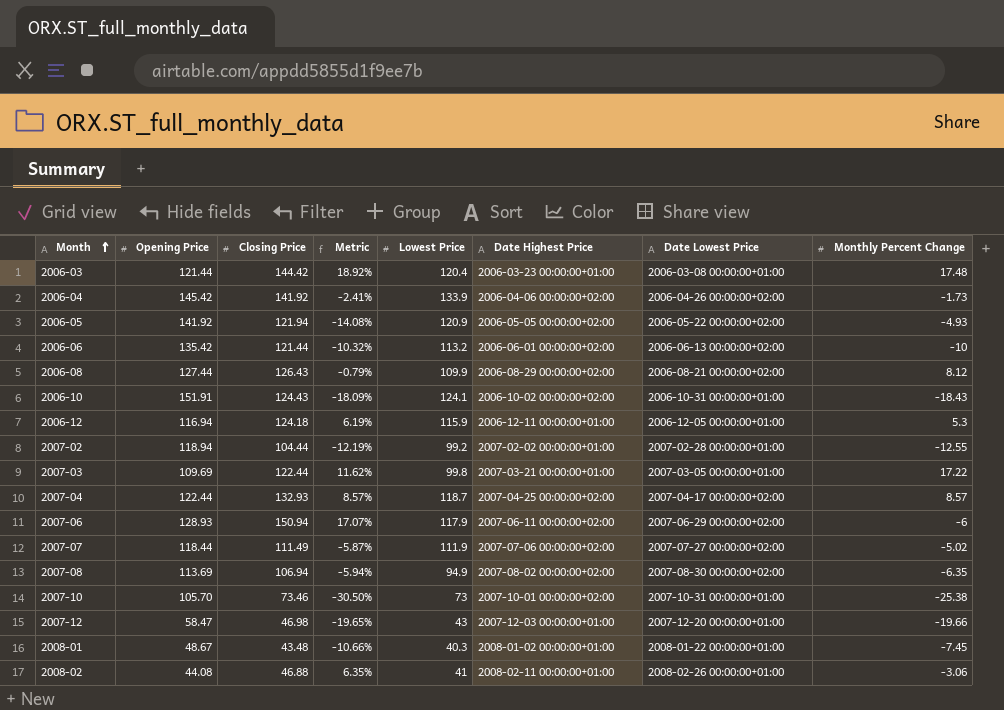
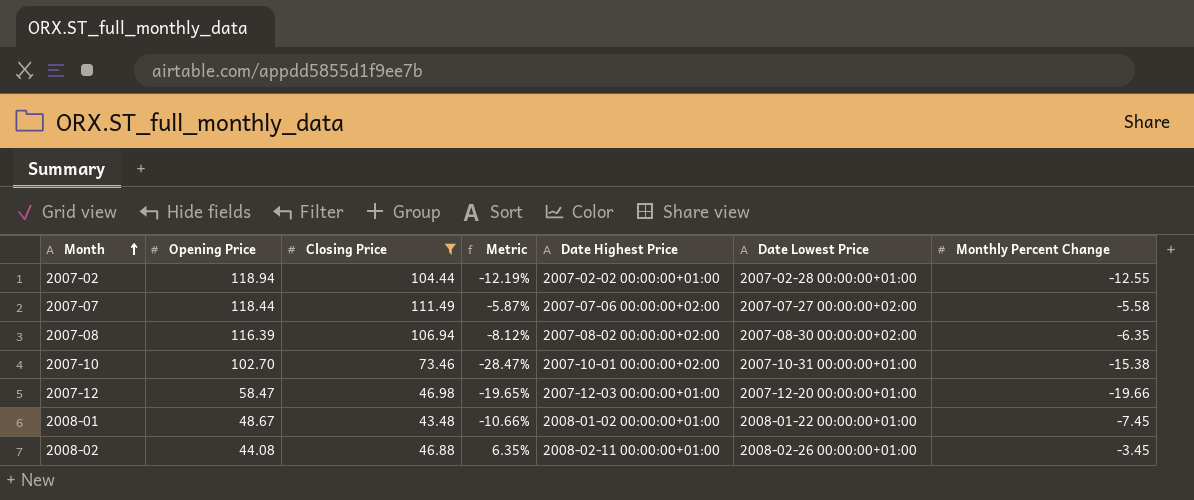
filter: none -> Closing Price <= 111.49
column Lowest Price | position: 5 -> none
2007-07 | Monthly Percent Change: -5.02 -> -5.58
2007-08 | Opening Price: 113.69 -> 116.39
2007-08 | Metric: -5.94% -> -8.12%
2007-10 | Opening Price: 105.70 -> 102.70
2007-10 | Metric: -30.50% -> -28.47%
2007-10 | Monthly Percent Change: -25.38 -> -15.38
2008-02 | Monthly Percent Change: -3.06 -> -3.45

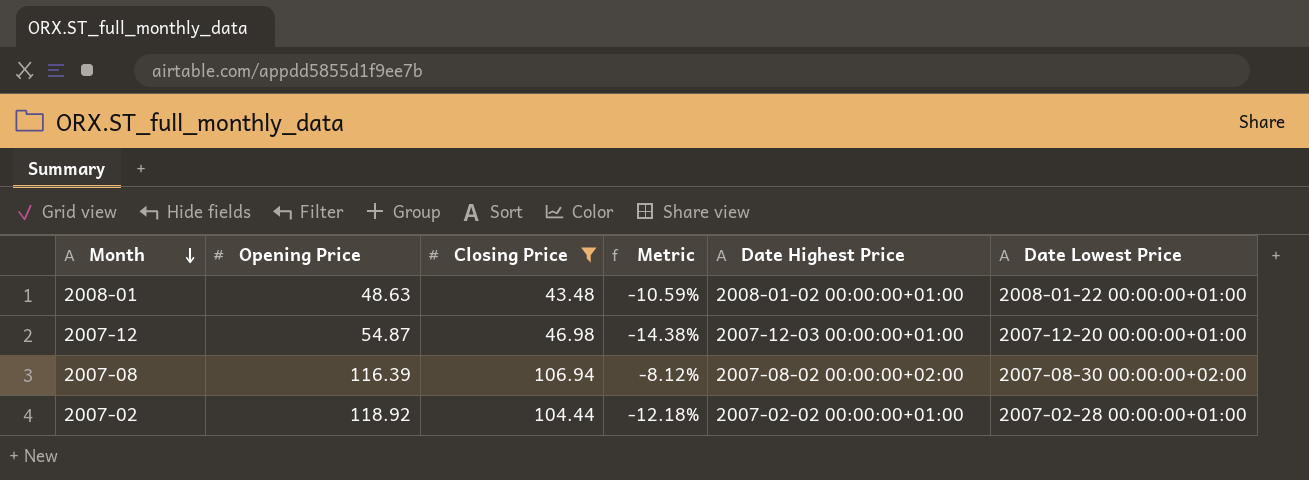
row order: Month ascending -> Month descending
column Monthly Percent Change | position: 7 -> none
row 2007-07: 118.44 | 111.49 | -5.87% | 2007-07-06 00:00:00+02:00 | 2007-07-27 00:00:00+02:00 | -5.58 -> none
row 2007-10: 102.70 | 73.46 | -28.47% | 2007-10-01 00:00:00+02:00 | 2007-10-31 00:00:00+01:00 | -15.38 -> none
row 2008-02: 44.08 | 46.88 | 6.35% | 2008-02-11 00:00:00+01:00 | 2008-02-26 00:00:00+01:00 | -3.45 -> none
2008-01 | Opening Price: 48.67 -> 48.63
2008-01 | Metric: -10.66% -> -10.59%
2007-12 | Opening Price: 58.47 -> 54.87
2007-12 | Metric: -19.65% -> -14.38%
2007-02 | Opening Price: 118.94 -> 118.92
2007-02 | Metric: -12.19% -> -12.18%

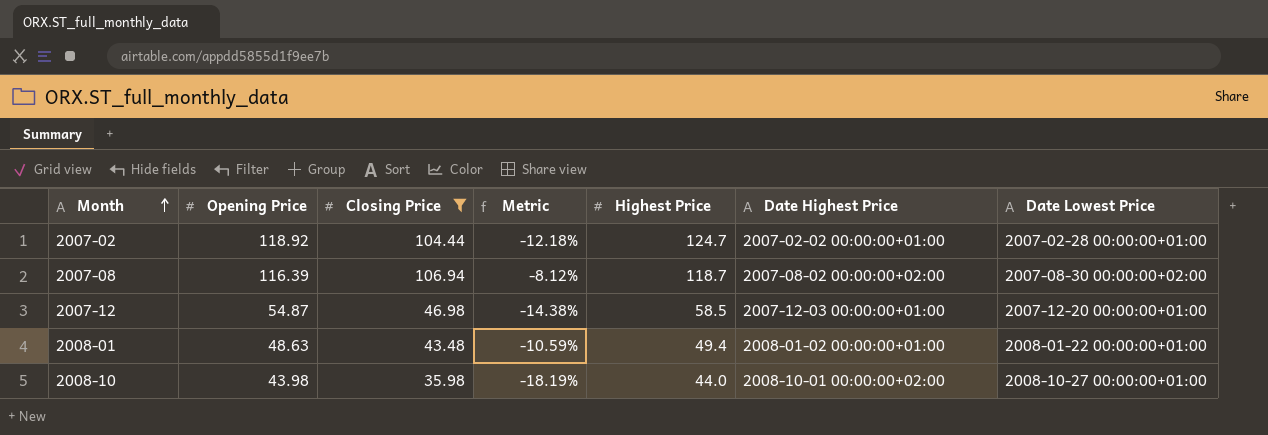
row order: Month descending -> Month ascending
column Highest Price | position: none -> 5
row 2008-10: none -> 43.98 | 35.98 | -18.19% | 44.0 | 2008-10-01 00:00:00+02:00 | 2008-10-27 00:00:00+01:00

